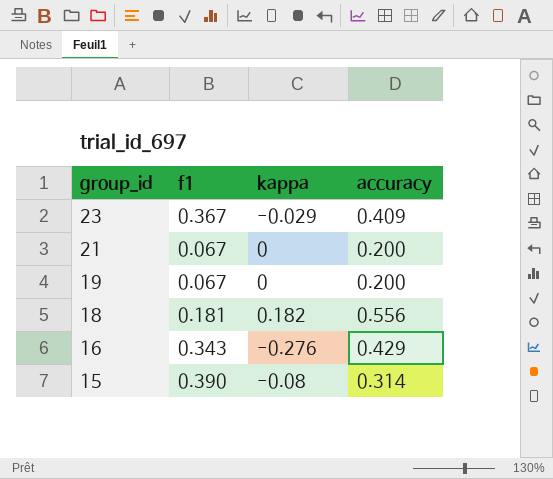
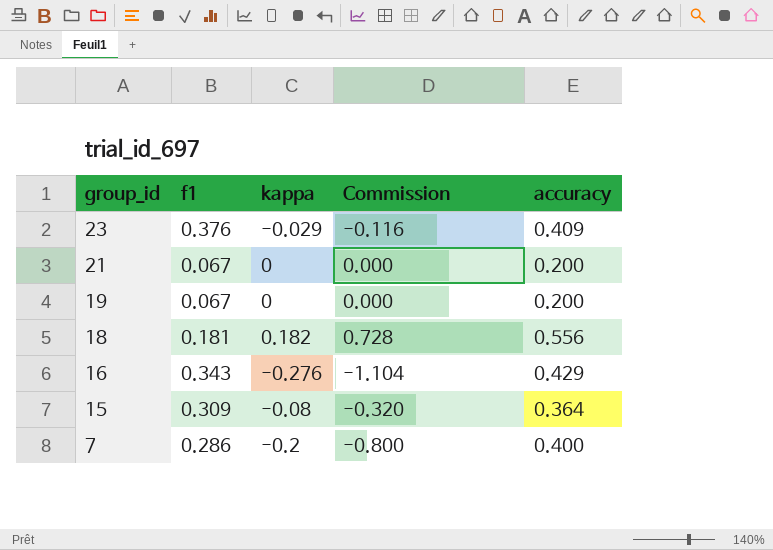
column Commission | formula: none -> [kappa] * 4
23 | f1: 0.367 -> 0.376
15 | f1: 0.390 -> 0.309
15 | accuracy: 0.314 -> 0.364
row 7: none -> 0.286 | -0.2 | -0.800 | 0.400

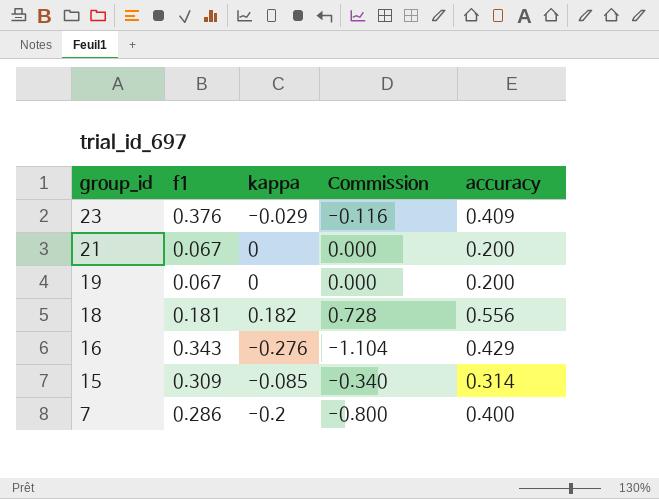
15 | kappa: -0.08 -> -0.085
15 | Commission: -0.320 -> -0.340
15 | accuracy: 0.364 -> 0.314

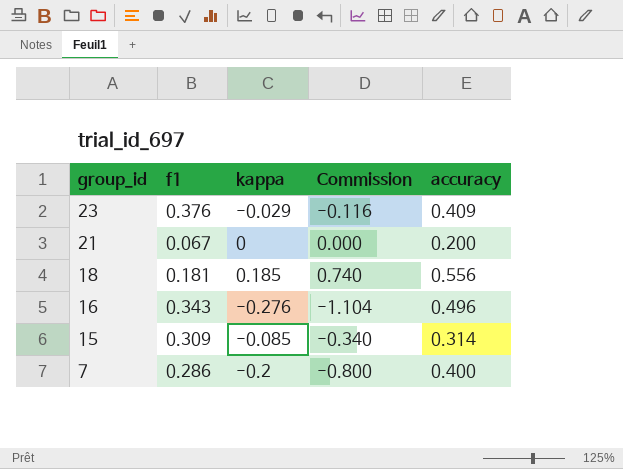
row 19: 0.067 | 0 | 0.000 | 0.200 -> none
18 | kappa: 0.182 -> 0.185
18 | Commission: 0.728 -> 0.740
16 | accuracy: 0.429 -> 0.496

